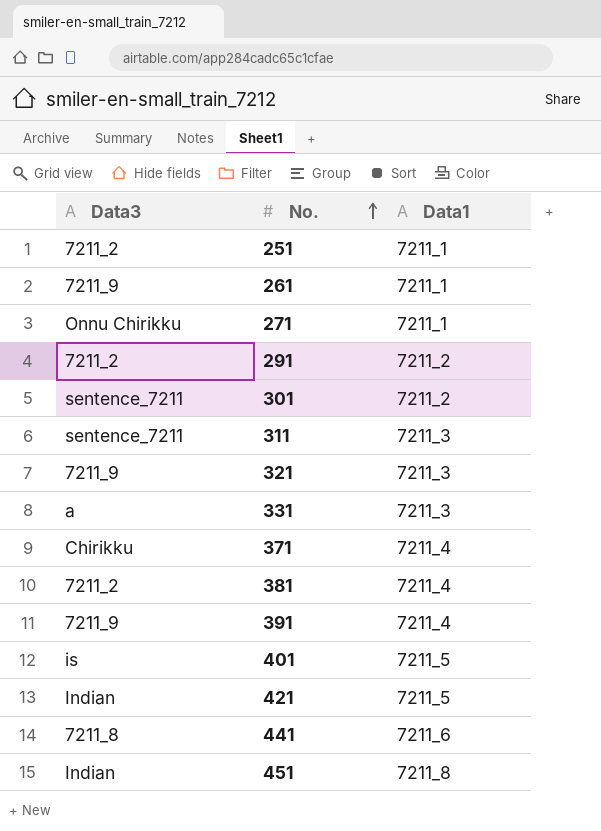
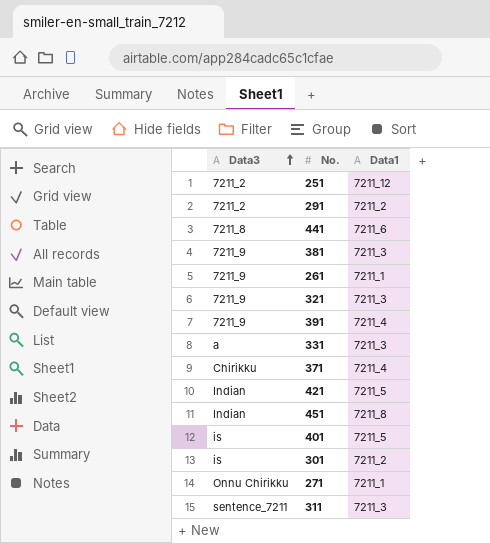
row order: No. ascending -> Data3 ascending
251 | Data1: 7211_1 -> 7211_12
381 | Data3: 7211_2 -> 7211_9
381 | Data1: 7211_4 -> 7211_3
301 | Data3: sentence_7211 -> is

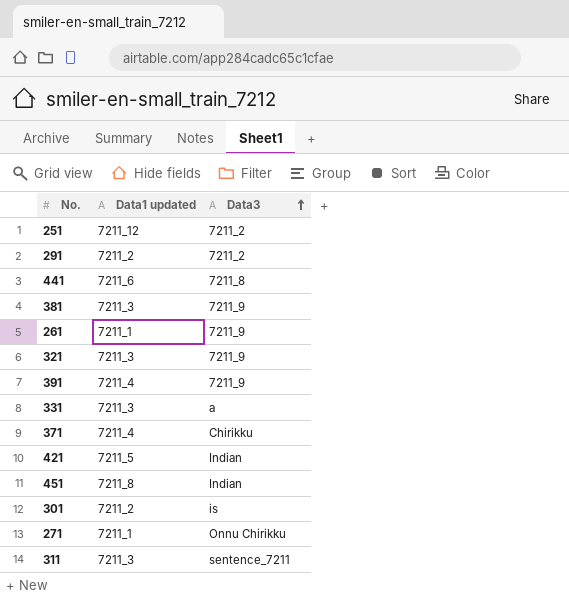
column name: Data1 -> Data1 updated
column Data3 | position: 1 -> 3
row 401: is | 7211_5 -> none

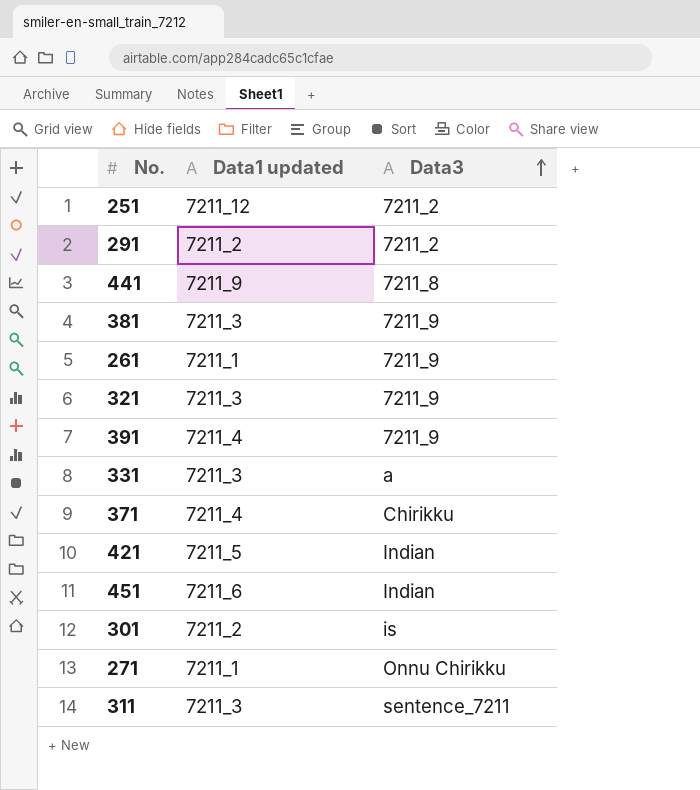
441 | Data1 updated: 7211_6 -> 7211_9
451 | Data1 updated: 7211_8 -> 7211_6

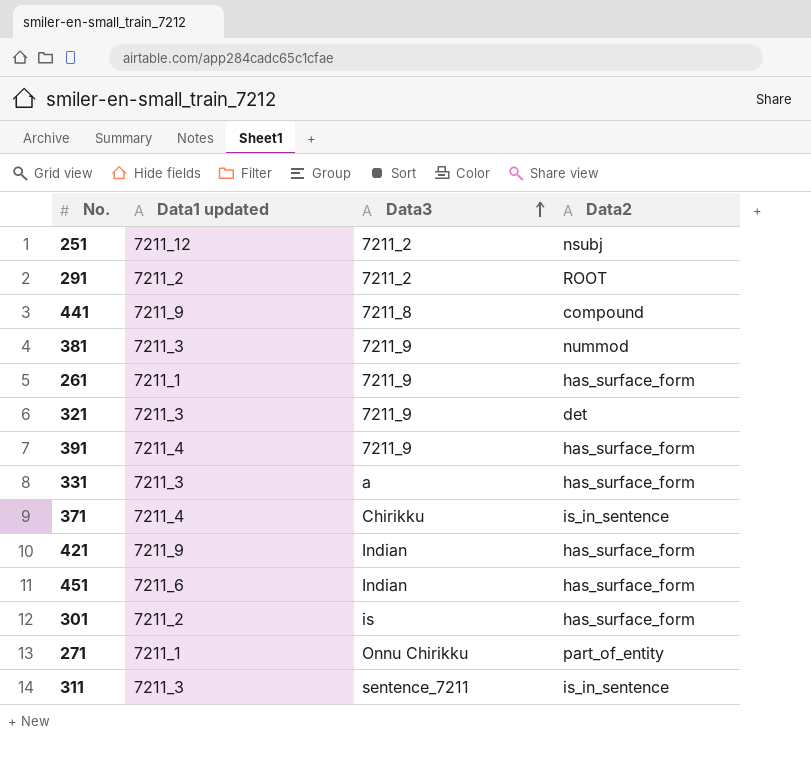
column Data2 | position: none -> 4
421 | Data1 updated: 7211_5 -> 7211_9

